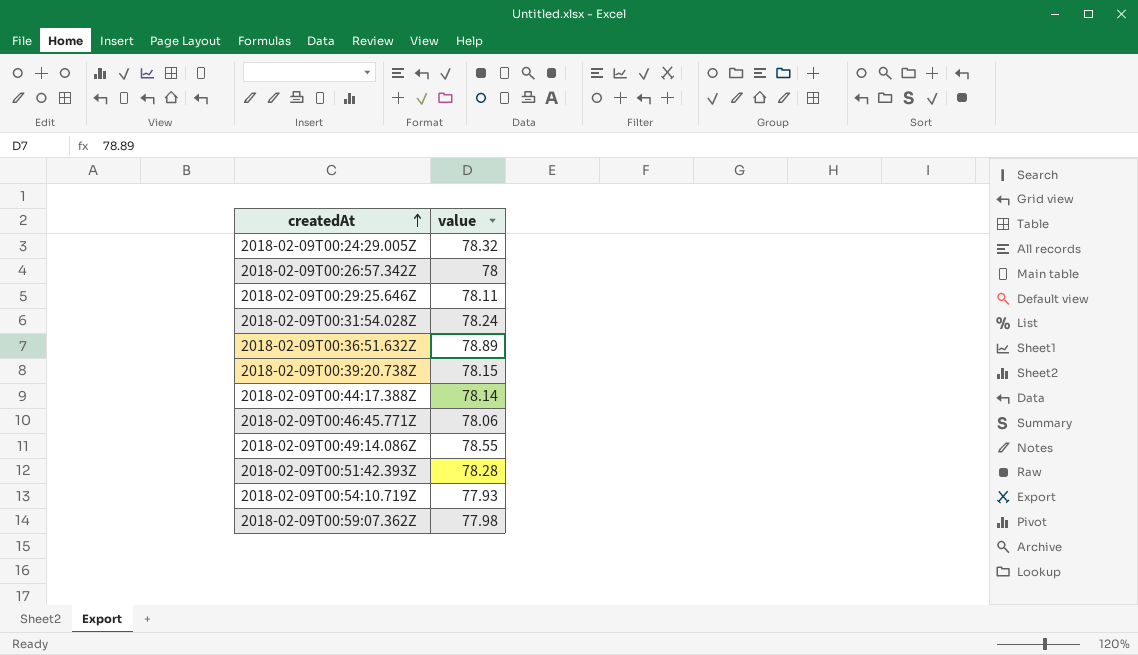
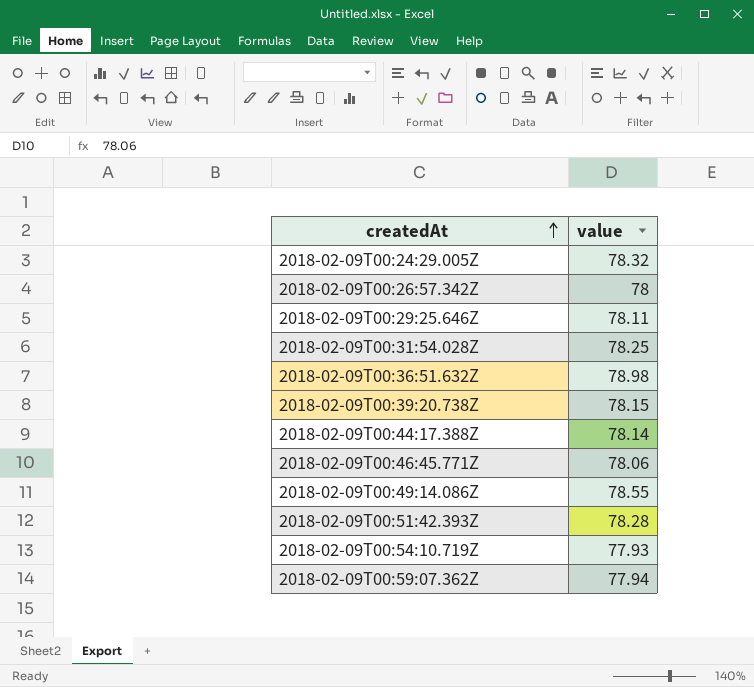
2018-02-09T00:31:54.028Z | value: 78.24 -> 78.25
2018-02-09T00:36:51.632Z | value: 78.89 -> 78.98
2018-02-09T00:59:07.362Z | value: 77.98 -> 77.94

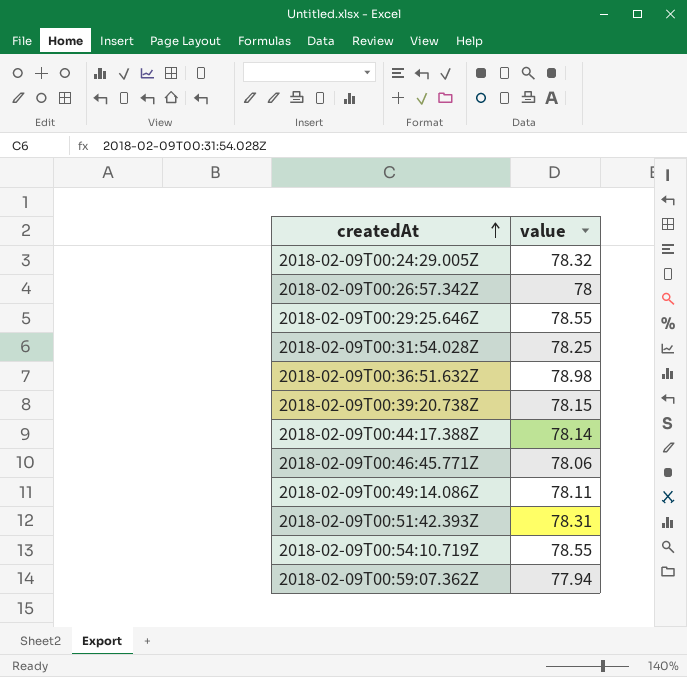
2018-02-09T00:29:25.646Z | value: 78.11 -> 78.55
2018-02-09T00:49:14.086Z | value: 78.55 -> 78.11
2018-02-09T00:51:42.393Z | value: 78.28 -> 78.31
2018-02-09T00:54:10.719Z | value: 77.93 -> 78.55

